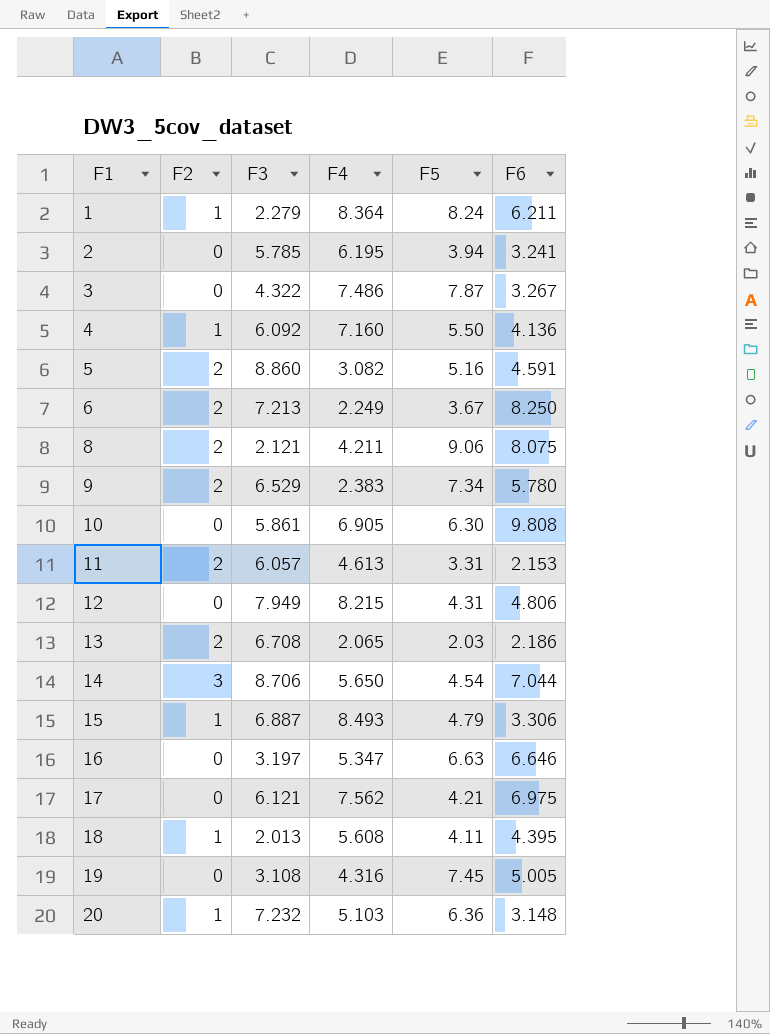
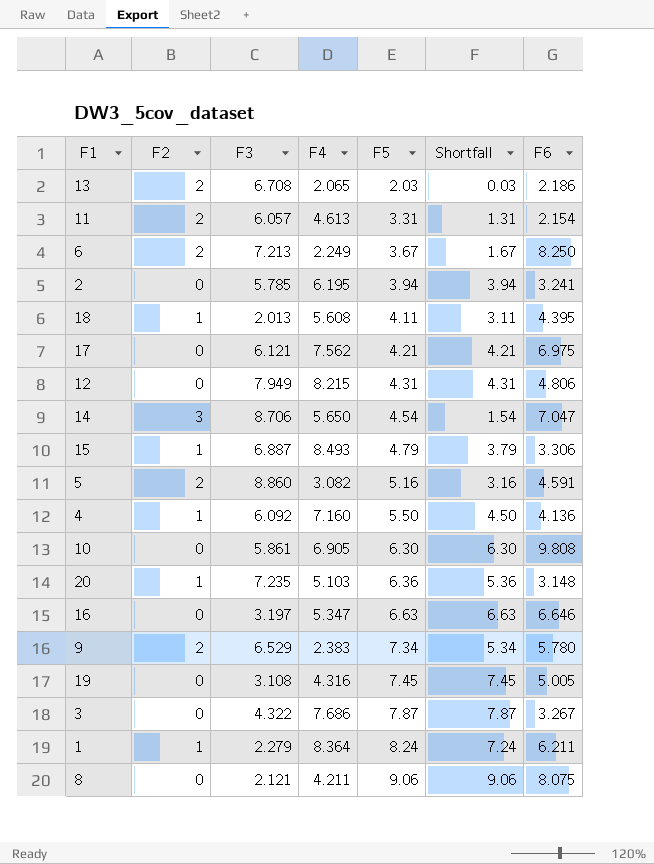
row order: F1 ascending -> F5 ascending
column Shortfall | formula: none -> [F5] - [F2]
11 | F6: 2.153 -> 2.154
14 | F6: 7.044 -> 7.047
20 | F3: 7.232 -> 7.235
3 | F4: 7.486 -> 7.686
8 | F2: 2 -> 0

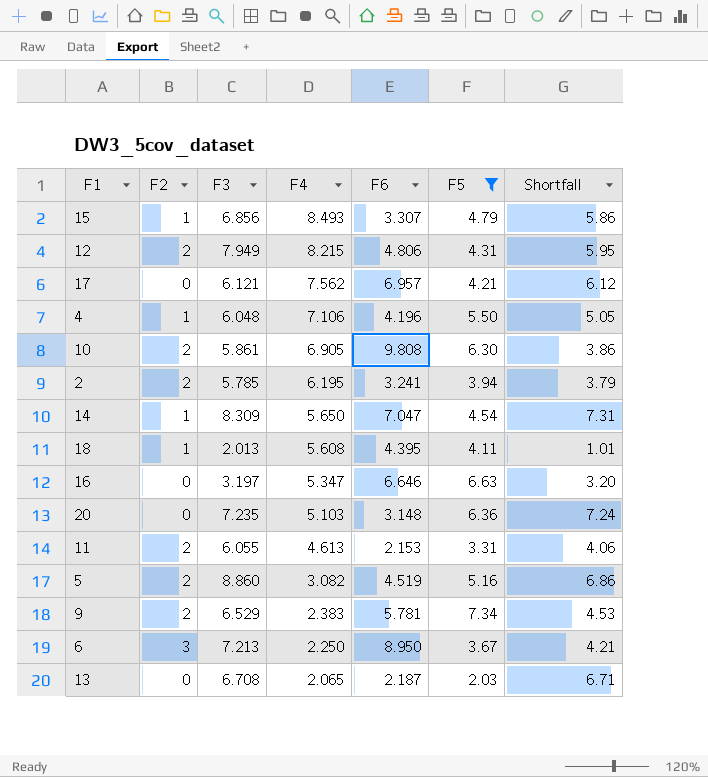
filter: none -> F5 <= 7.34
row order: F5 ascending -> F4 descending
column F6 | position: 7 -> 5
column Shortfall | formula: [F5] - [F2] -> [F3] - [F2]
15 | F3: 6.887 -> 6.856
15 | F6: 3.306 -> 3.307
12 | F2: 0 -> 2
17 | F6: 6.975 -> 6.957
4 | F3: 6.092 -> 6.048
4 | F4: 7.160 -> 7.106
4 | F6: 4.136 -> 4.196
10 | F2: 0 -> 2
2 | F2: 0 -> 2
14 | F2: 3 -> 1
14 | F3: 8.706 -> 8.309
20 | F2: 1 -> 0
11 | F3: 6.057 -> 6.055
11 | F6: 2.154 -> 2.153
5 | F6: 4.591 -> 4.519
9 | F6: 5.780 -> 5.781
6 | F2: 2 -> 3
6 | F4: 2.249 -> 2.250
6 | F6: 8.250 -> 8.950
13 | F2: 2 -> 0
13 | F6: 2.186 -> 2.187

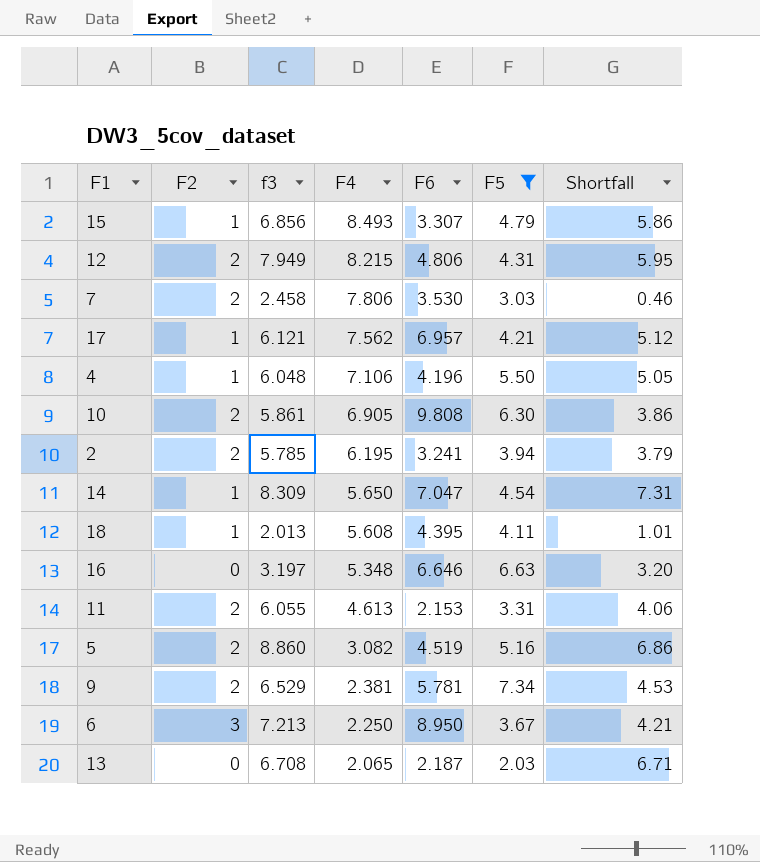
column name: F3 -> f3
row 20: 0 | 7.235 | 5.103 | 3.148 | 6.36 | 7.24 -> none
row 7: none -> 2 | 2.458 | 7.806 | 3.530 | 3.03 | 0.46
17 | F2: 0 -> 1
17 | Shortfall: 6.12 -> 5.12
16 | F4: 5.347 -> 5.348
9 | F4: 2.383 -> 2.381

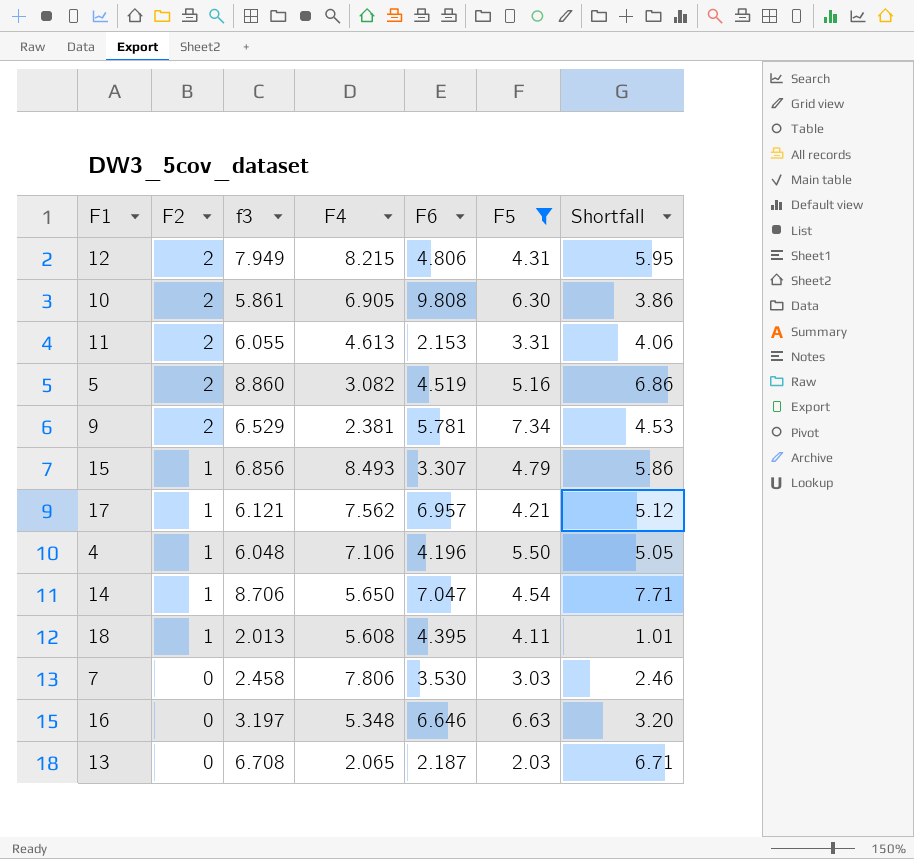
row order: F4 descending -> F2 descending
row 2: 2 | 5.785 | 6.195 | 3.241 | 3.94 | 3.79 -> none
row 6: 3 | 7.213 | 2.250 | 8.950 | 3.67 | 4.21 -> none
14 | f3: 8.309 -> 8.706
14 | Shortfall: 7.31 -> 7.71
7 | F2: 2 -> 0
7 | Shortfall: 0.46 -> 2.46

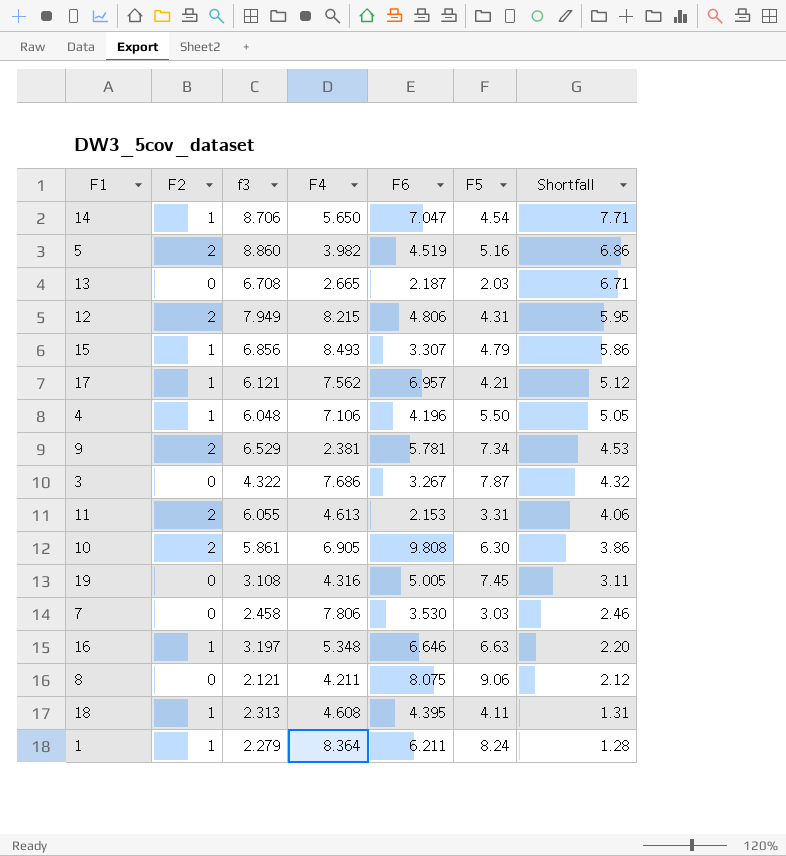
filter: F5 <= 7.34 -> none
row order: F2 descending -> Shortfall descending
5 | F4: 3.082 -> 3.982
13 | F4: 2.065 -> 2.665
16 | F2: 0 -> 1
16 | Shortfall: 3.20 -> 2.20
18 | f3: 2.013 -> 2.313
18 | F4: 5.608 -> 4.608
18 | Shortfall: 1.01 -> 1.31

